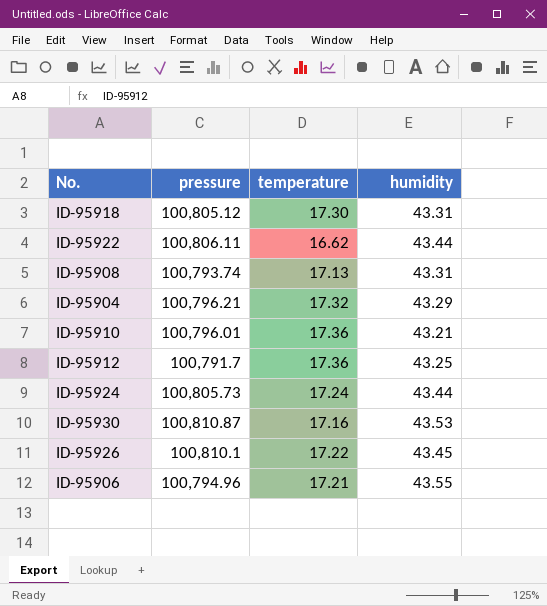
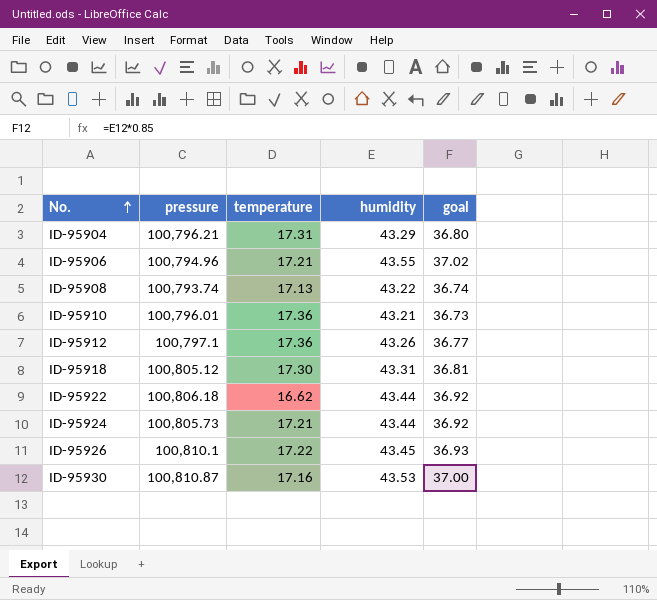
row order: none -> No. ascending
column goal | formula: none -> [humidity] * 0.85
ID-95904 | temperature: 17.32 -> 17.31
ID-95908 | humidity: 43.31 -> 43.22
ID-95912 | pressure: 100,791.7 -> 100,797.1
ID-95912 | humidity: 43.25 -> 43.26
ID-95922 | pressure: 100,806.11 -> 100,806.18
ID-95924 | temperature: 17.24 -> 17.21

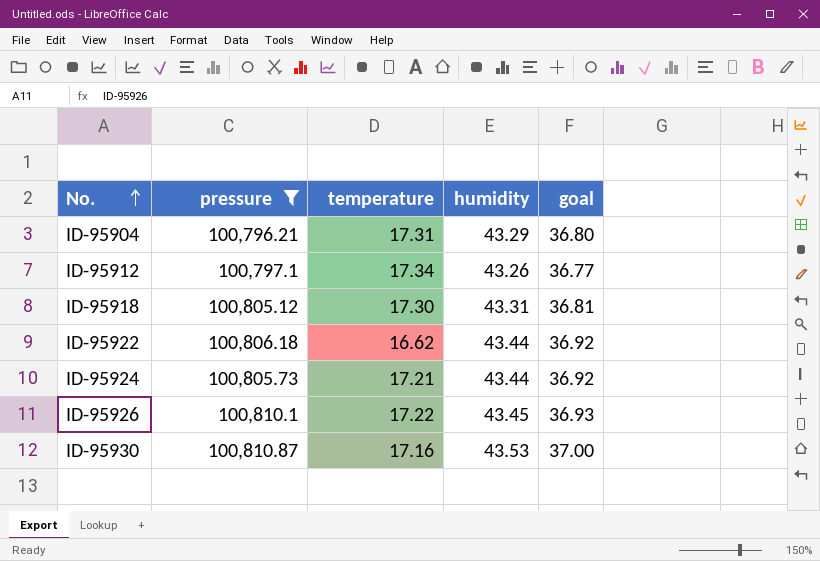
filter: none -> pressure >= 100,796.21
ID-95912 | temperature: 17.36 -> 17.34

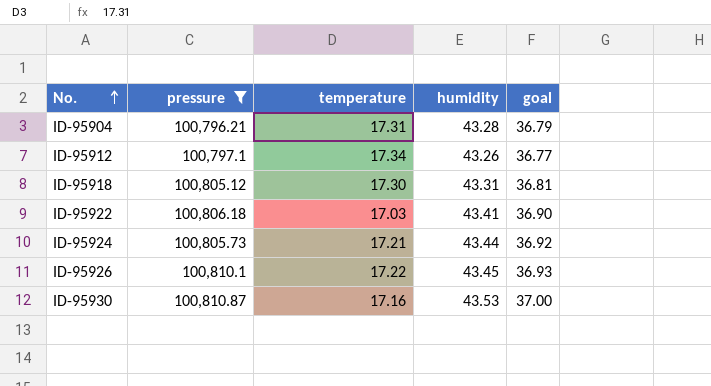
ID-95904 | humidity: 43.29 -> 43.28
ID-95904 | goal: 36.80 -> 36.79
ID-95922 | temperature: 16.62 -> 17.03
ID-95922 | humidity: 43.44 -> 43.41
ID-95922 | goal: 36.92 -> 36.90

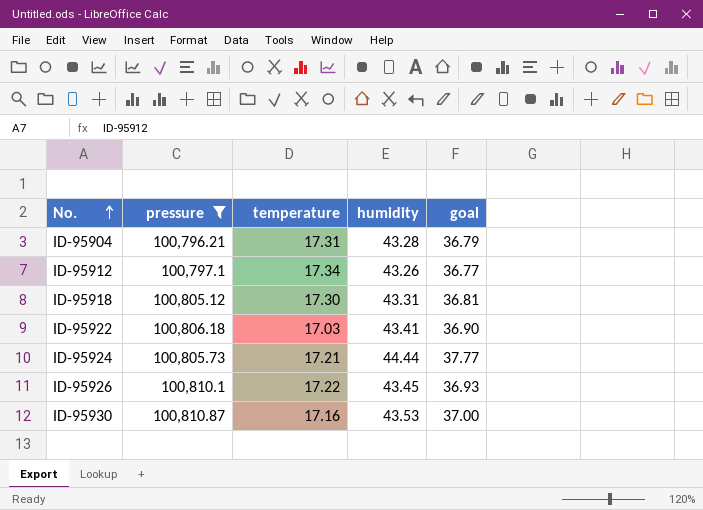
ID-95924 | humidity: 43.44 -> 44.44
ID-95924 | goal: 36.92 -> 37.77

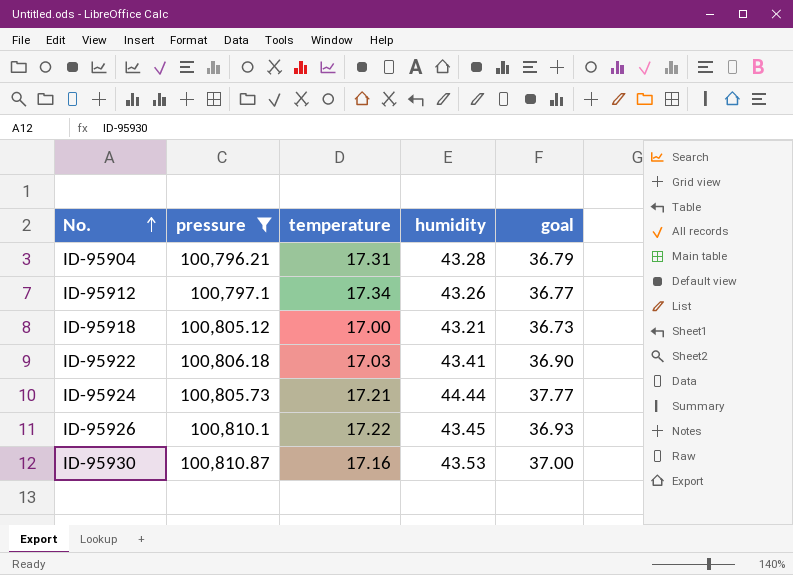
ID-95918 | temperature: 17.30 -> 17.00
ID-95918 | humidity: 43.31 -> 43.21
ID-95918 | goal: 36.81 -> 36.73

